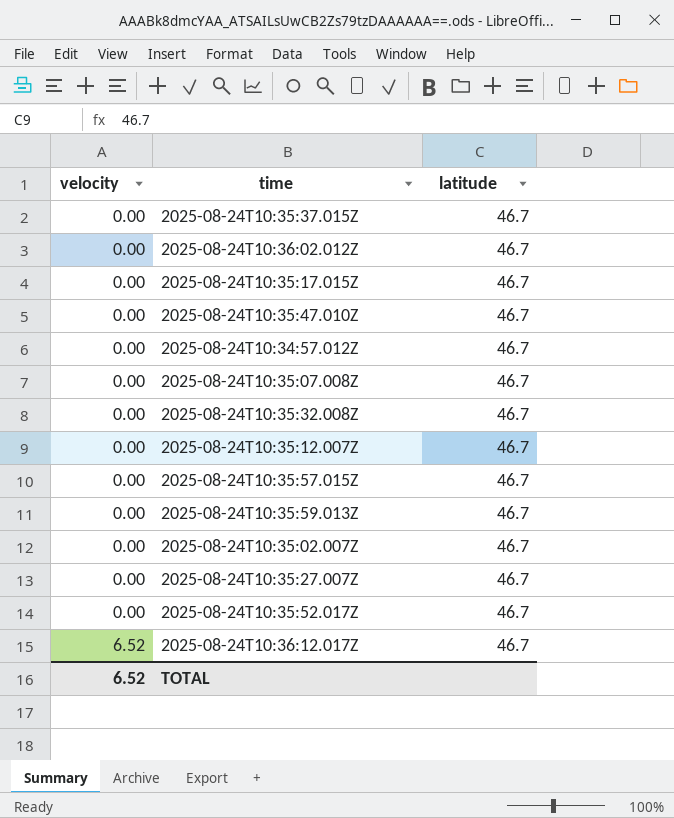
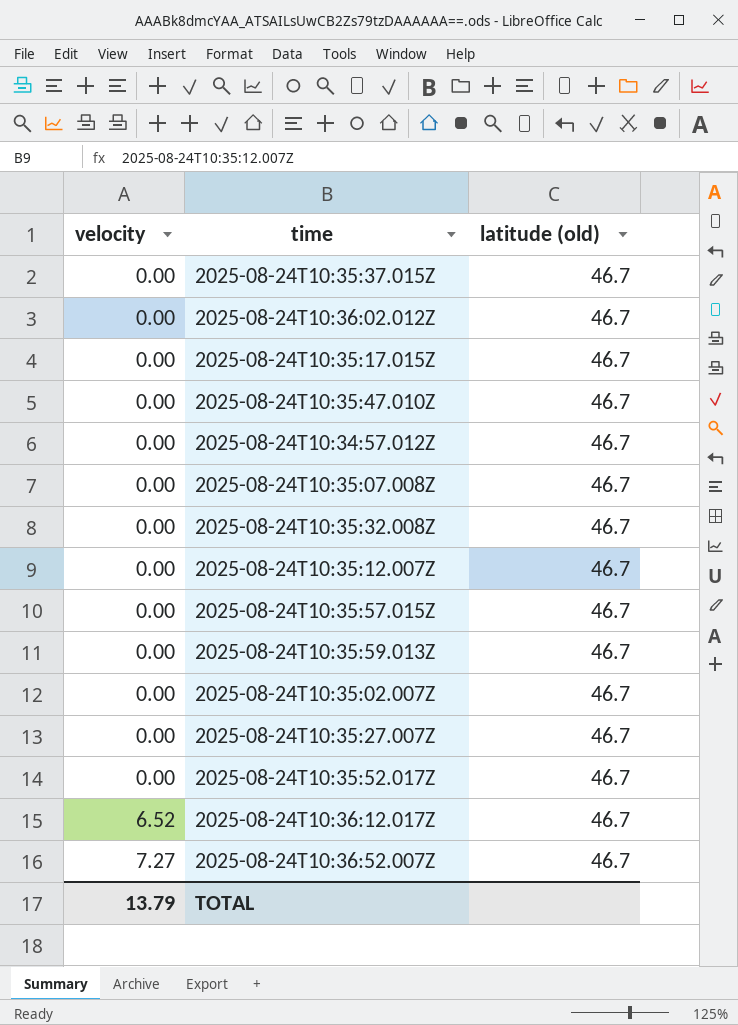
column name: latitude -> latitude (old)
row 2025-08-24T10:36:52.007Z: none -> 7.27 | 46.7
TOTAL | velocity: 6.52 -> 13.79

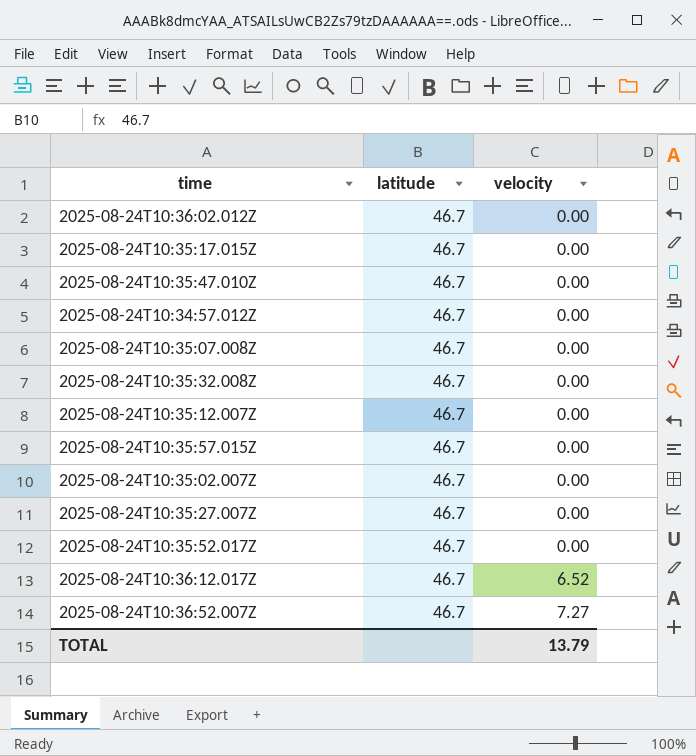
column name: latitude (old) -> latitude
column velocity | position: 1 -> 3
row 2025-08-24T10:35:37.015Z: 0.00 | 46.7 -> none
row 2025-08-24T10:35:59.013Z: 0.00 | 46.7 -> none

